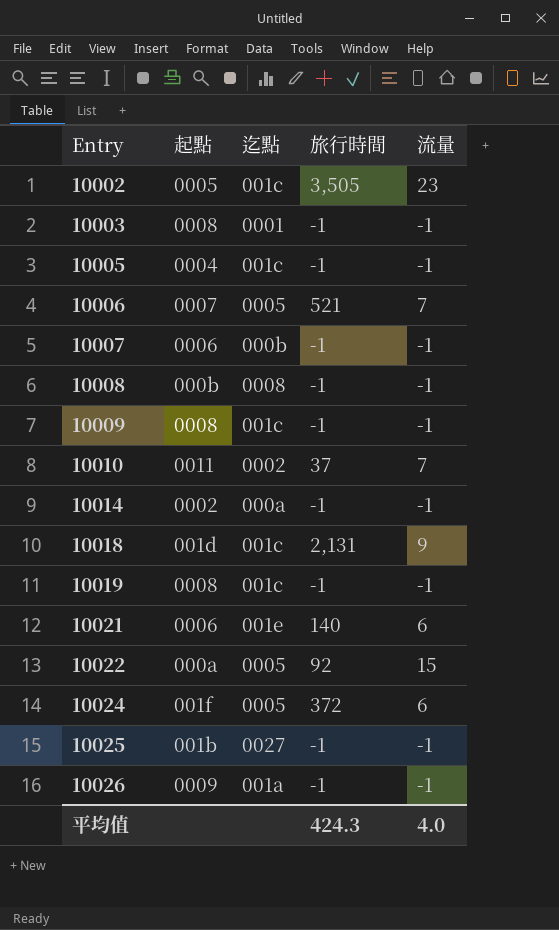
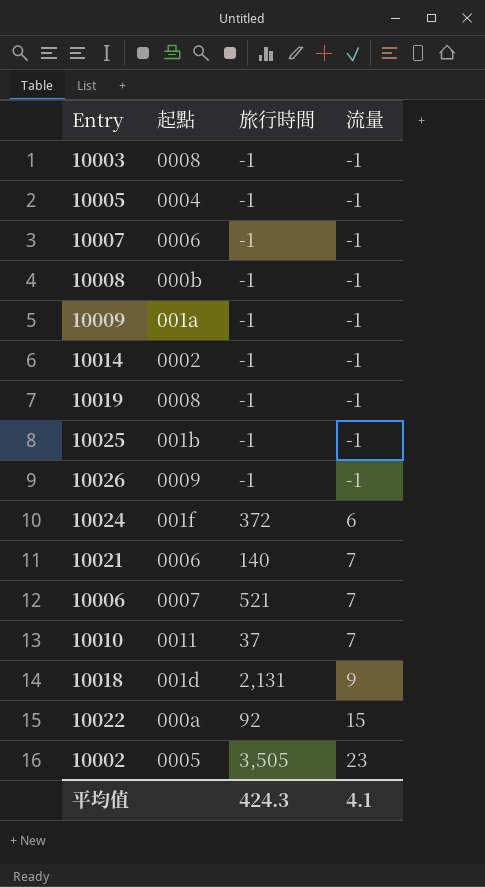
row order: Entry ascending -> 流量 ascending
column 迄點 | position: 3 -> none
10009 | 起點: 0008 -> 001a
10021 | 流量: 6 -> 7
平均值 | 流量: 4.0 -> 4.1

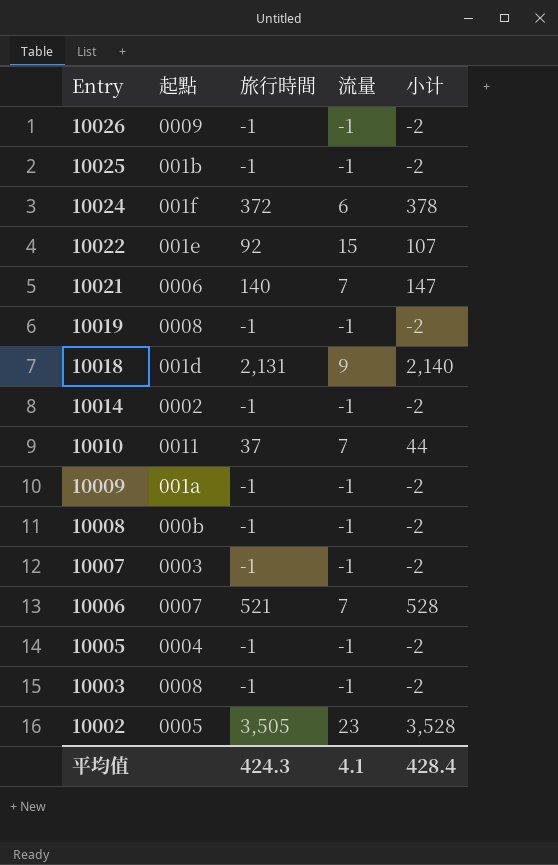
row order: 流量 ascending -> Entry descending
column 小计 | formula: none -> [旅行時間] + [流量]
10022 | 起點: 000a -> 001e
10007 | 起點: 0006 -> 0003

